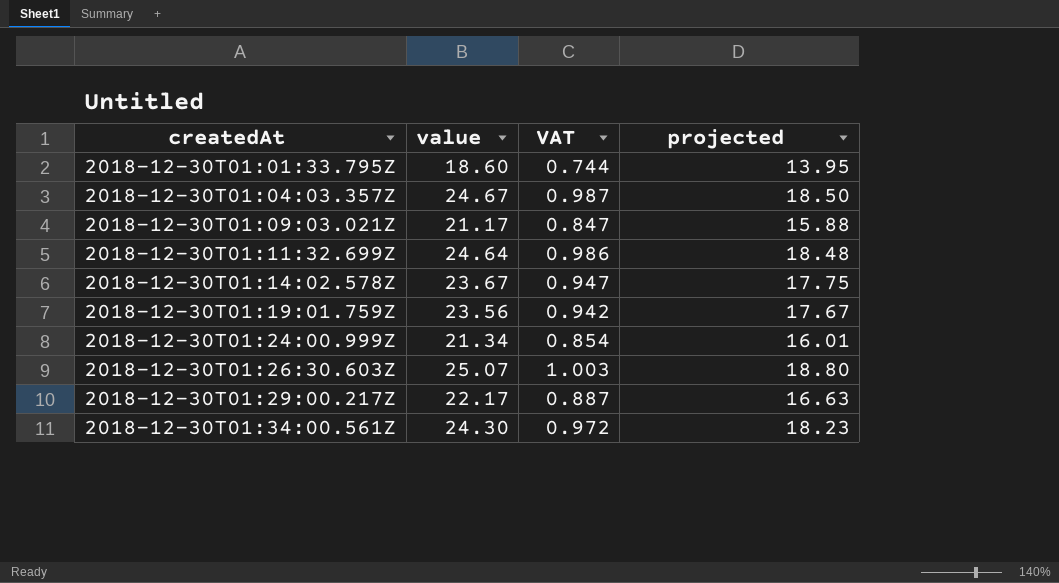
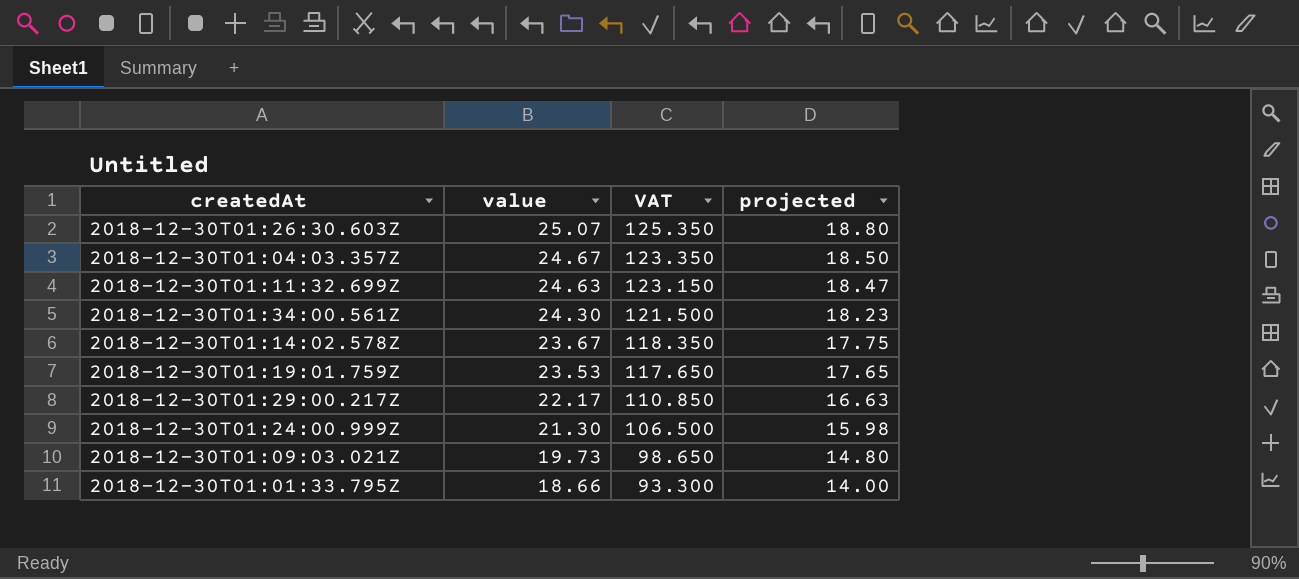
row order: createdAt ascending -> value descending
column VAT | formula: [value] * 0.04 -> [value] * 5
2018-12-30T01:11:32.699Z | value: 24.64 -> 24.63
2018-12-30T01:11:32.699Z | projected: 18.48 -> 18.47
2018-12-30T01:19:01.759Z | value: 23.56 -> 23.53
2018-12-30T01:19:01.759Z | projected: 17.67 -> 17.65
2018-12-30T01:24:00.999Z | value: 21.34 -> 21.30
2018-12-30T01:24:00.999Z | projected: 16.01 -> 15.98
2018-12-30T01:09:03.021Z | value: 21.17 -> 19.73
2018-12-30T01:09:03.021Z | projected: 15.88 -> 14.80
2018-12-30T01:01:33.795Z | value: 18.60 -> 18.66
2018-12-30T01:01:33.795Z | projected: 13.95 -> 14.00

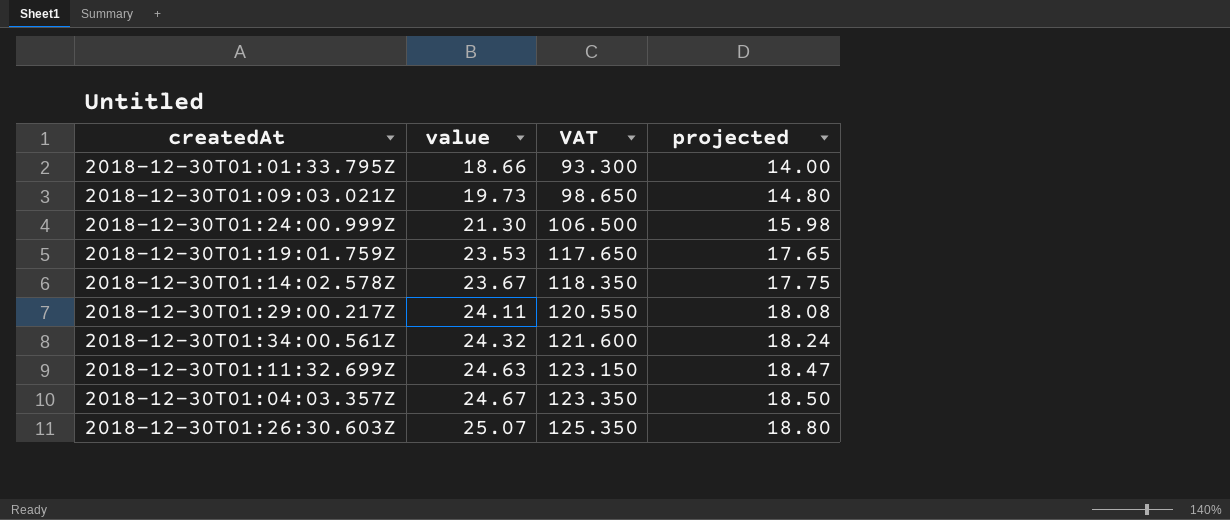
row order: value descending -> value ascending
2018-12-30T01:29:00.217Z | value: 22.17 -> 24.11
2018-12-30T01:29:00.217Z | VAT: 110.850 -> 120.550
2018-12-30T01:29:00.217Z | projected: 16.63 -> 18.08
2018-12-30T01:34:00.561Z | value: 24.30 -> 24.32
2018-12-30T01:34:00.561Z | VAT: 121.500 -> 121.600
2018-12-30T01:34:00.561Z | projected: 18.23 -> 18.24

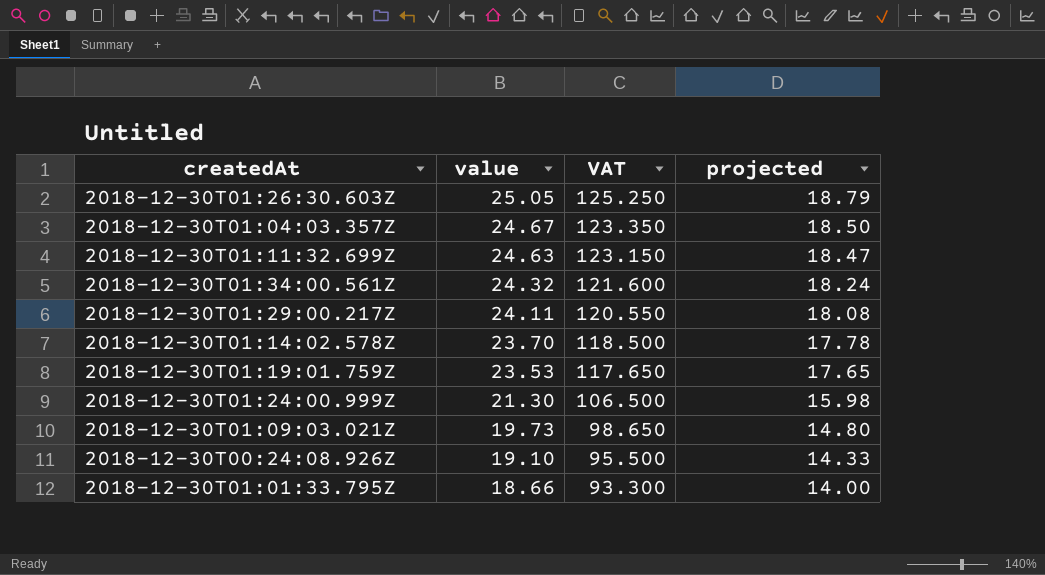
row order: value ascending -> value descending
2018-12-30T01:26:30.603Z | value: 25.07 -> 25.05
2018-12-30T01:26:30.603Z | VAT: 125.350 -> 125.250
2018-12-30T01:26:30.603Z | projected: 18.80 -> 18.79
2018-12-30T01:14:02.578Z | value: 23.67 -> 23.70
2018-12-30T01:14:02.578Z | VAT: 118.350 -> 118.500
2018-12-30T01:14:02.578Z | projected: 17.75 -> 17.78
row 2018-12-30T00:24:08.926Z: none -> 19.10 | 95.500 | 14.33

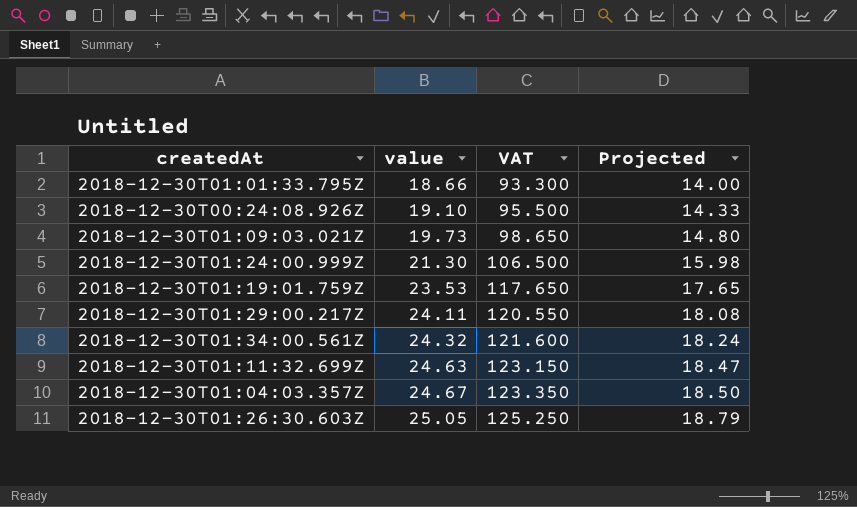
row order: value descending -> value ascending
column name: projected -> Projected
row 2018-12-30T01:14:02.578Z: 23.70 | 118.500 | 17.78 -> none

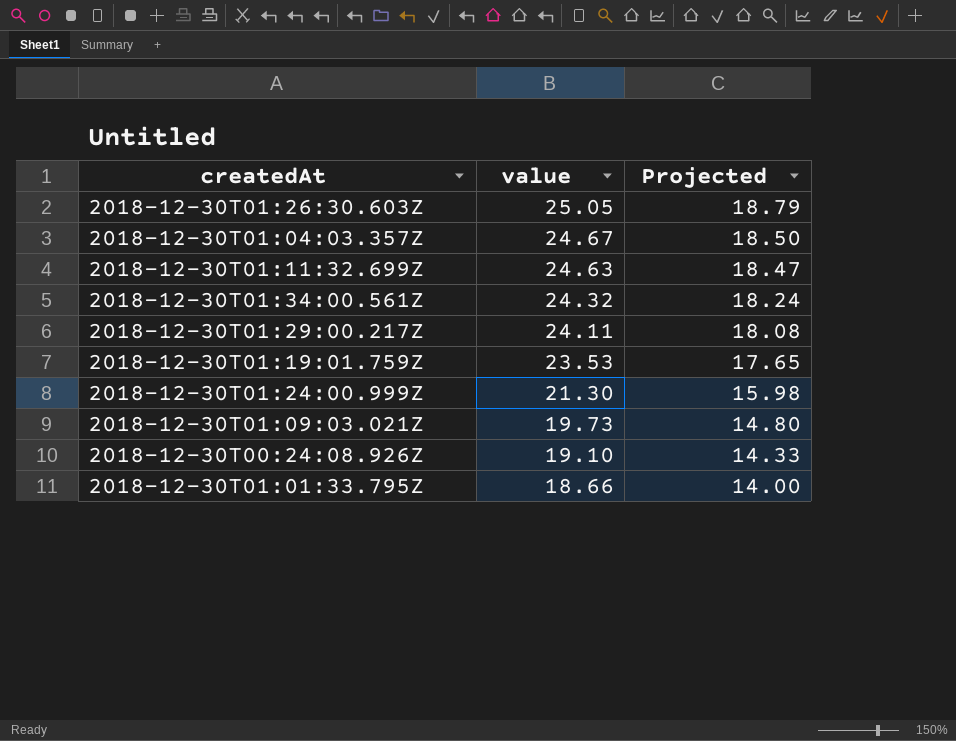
row order: value ascending -> value descending
column VAT | formula: [value] * 5 -> none

